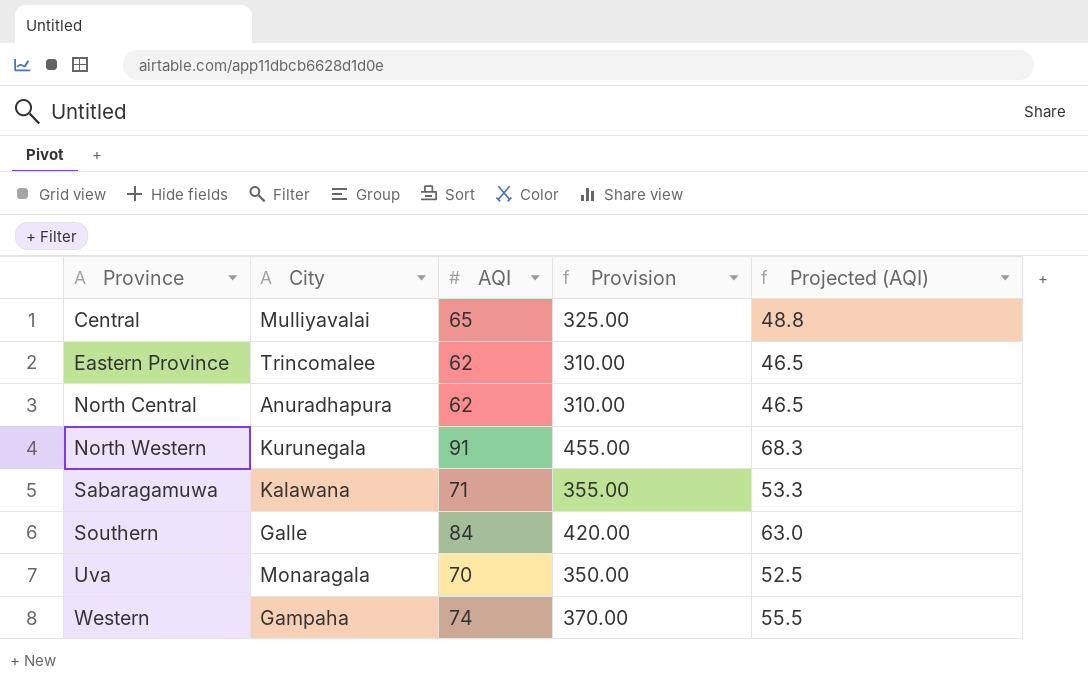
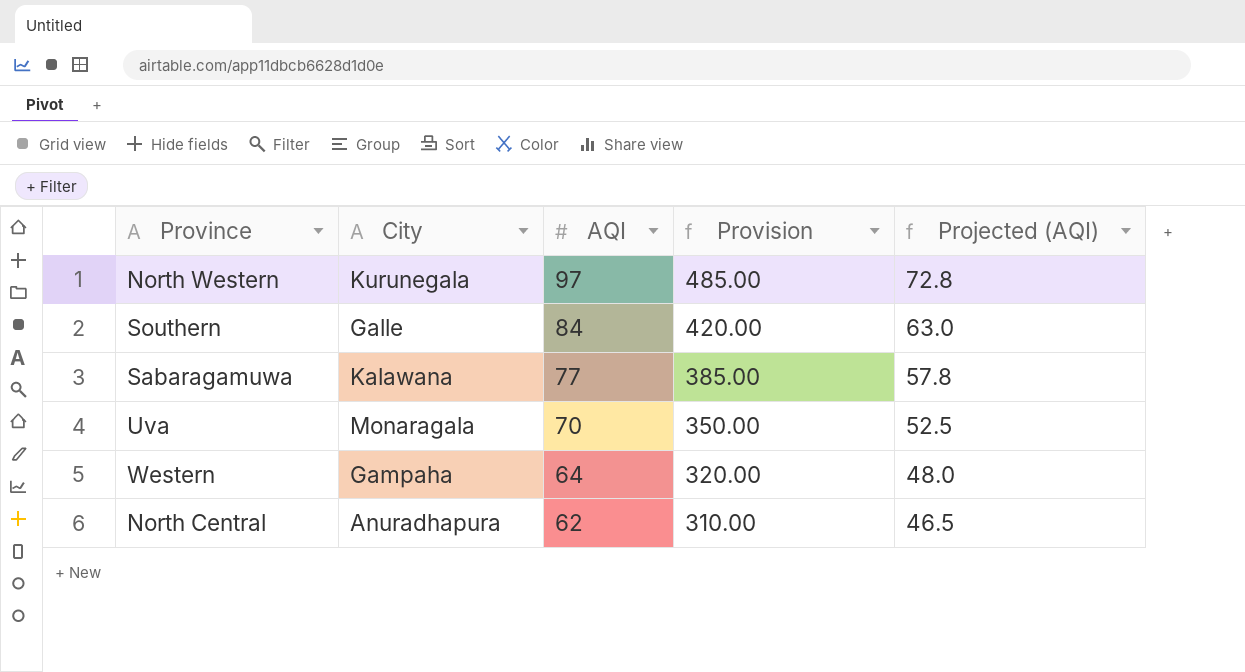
row order: Province ascending -> AQI descending
row Central: Mulliyavalai | 65 | 325.00 | 48.8 -> none
row Eastern Province: Trincomalee | 62 | 310.00 | 46.5 -> none
North Western | AQI: 91 -> 97
North Western | Provision: 455.00 -> 485.00
North Western | Projected (AQI): 68.3 -> 72.8
Sabaragamuwa | AQI: 71 -> 77
Sabaragamuwa | Provision: 355.00 -> 385.00
Sabaragamuwa | Projected (AQI): 53.3 -> 57.8
Western | AQI: 74 -> 64
Western | Provision: 370.00 -> 320.00
Western | Projected (AQI): 55.5 -> 48.0

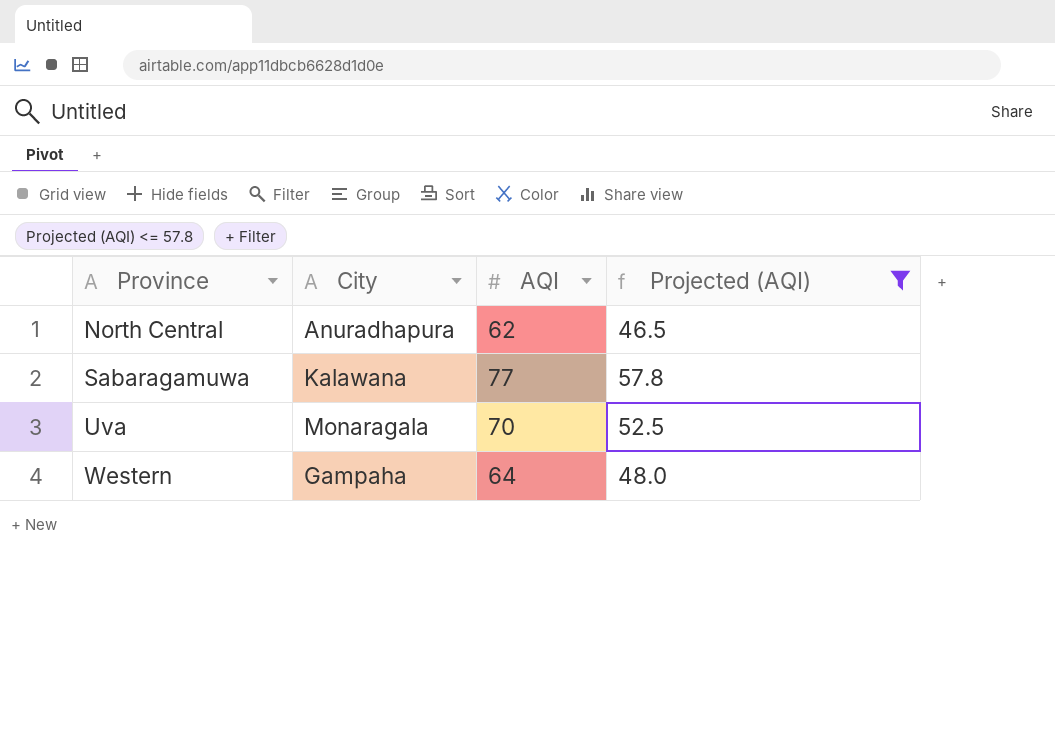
filter: none -> Projected (AQI) <= 57.8
row order: AQI descending -> Province ascending
column Provision | formula: [AQI] * 5 -> none

